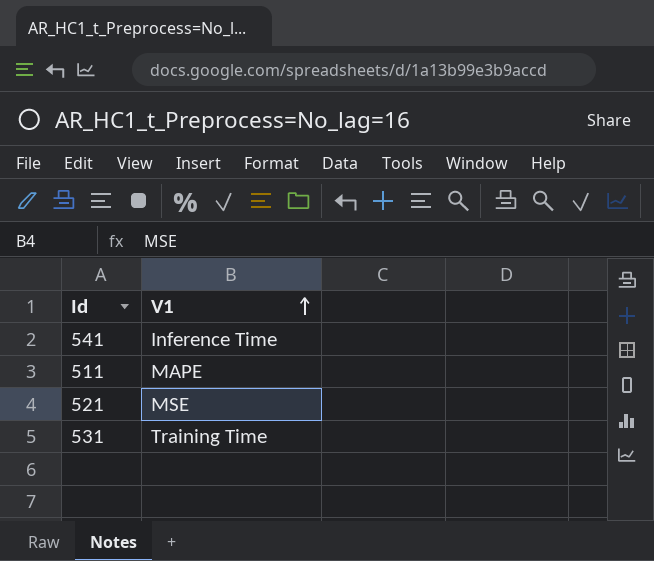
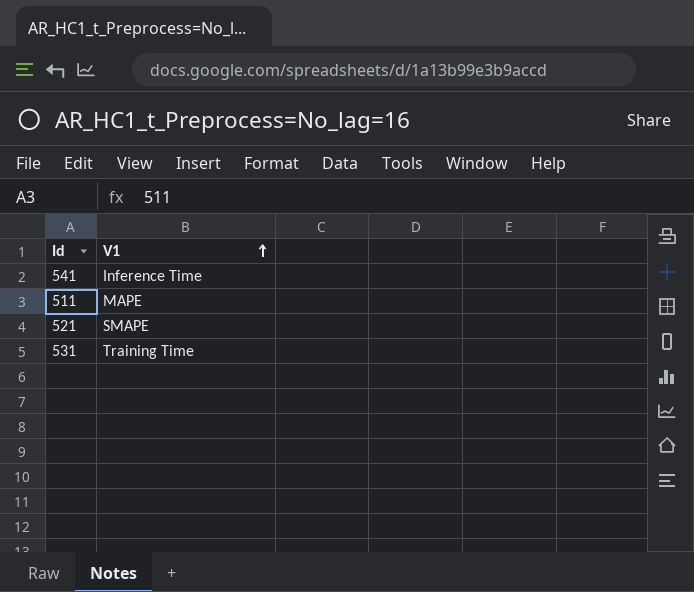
521 | V1: MSE -> SMAPE

